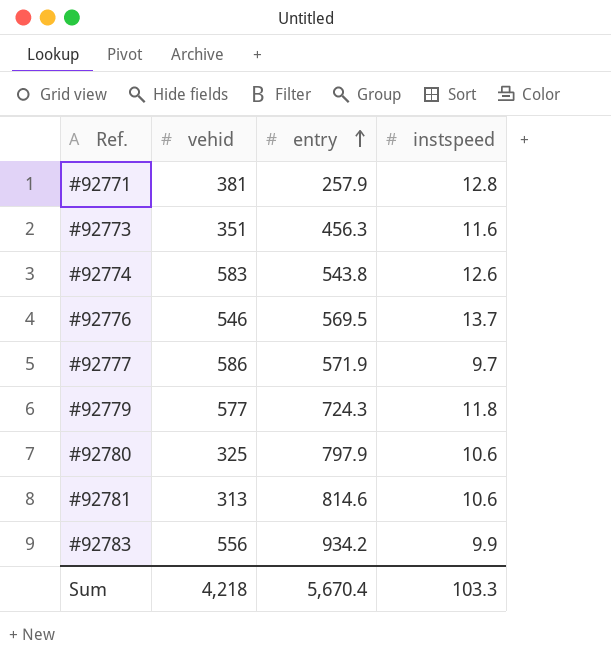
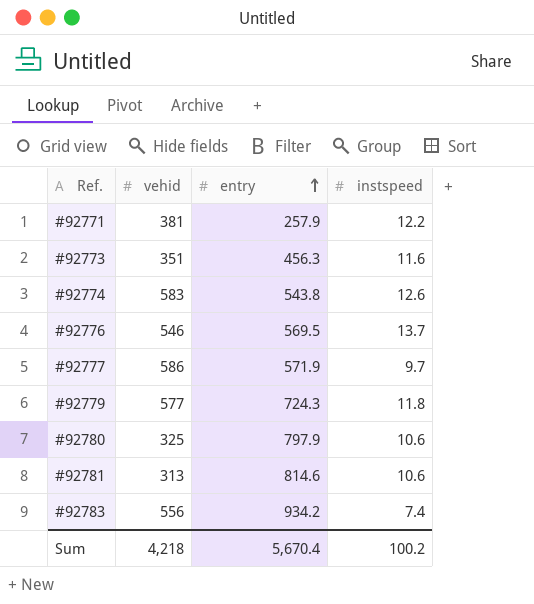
#92771 | instspeed: 12.8 -> 12.2
#92783 | instspeed: 9.9 -> 7.4
Sum | instspeed: 103.3 -> 100.2

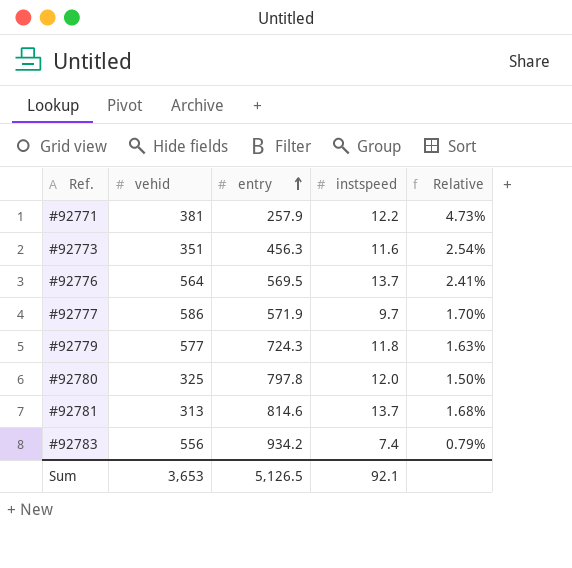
column Relative | formula: none -> [instspeed] / [entry]
row #92774: 583 | 543.8 | 12.6 -> none
#92776 | vehid: 546 -> 564
#92780 | entry: 797.9 -> 797.8
#92780 | instspeed: 10.6 -> 12.0
#92781 | instspeed: 10.6 -> 13.7
Sum | vehid: 4,218 -> 3,653
Sum | entry: 5,670.4 -> 5,126.5
Sum | instspeed: 100.2 -> 92.1

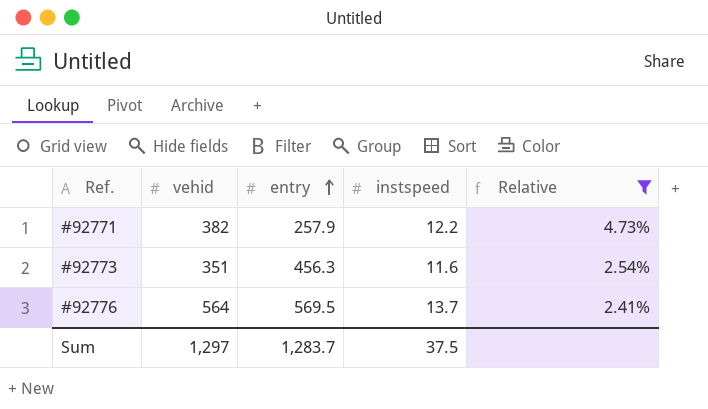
filter: none -> Relative >= 2.41%
#92771 | vehid: 381 -> 382
Sum | vehid: 3,653 -> 1,297
Sum | entry: 5,126.5 -> 1,283.7
Sum | instspeed: 92.1 -> 37.5

